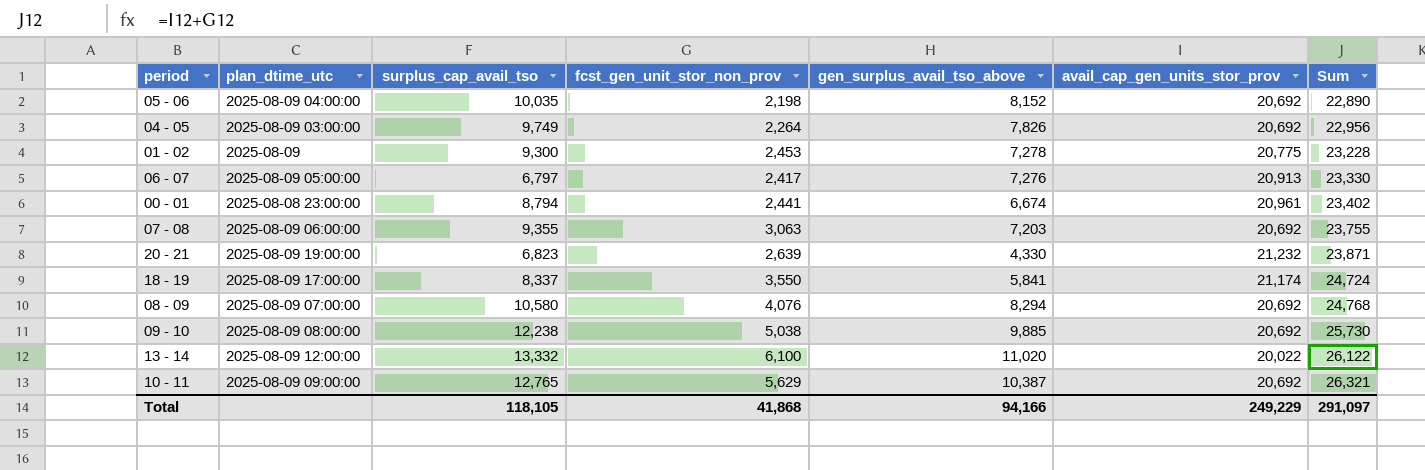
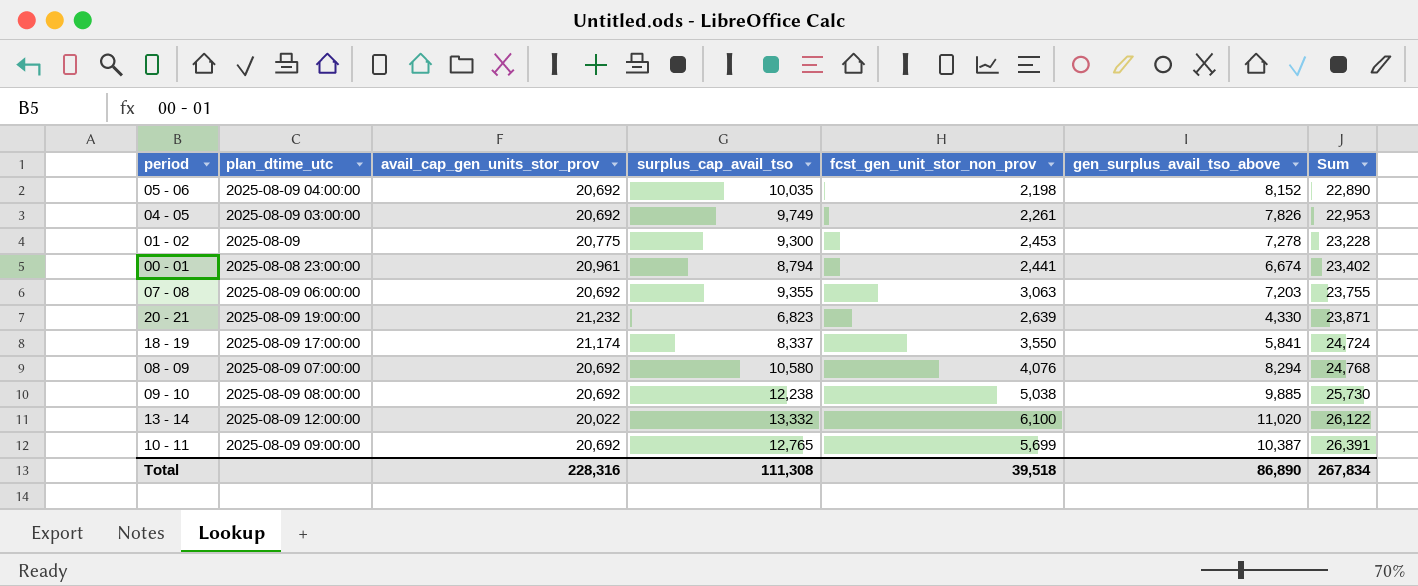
column avail_cap_gen_units_stor_prov | position: 6 -> 3
row 06 - 07: 2025-08-09 05:00:00 | 6,797 | 2,417 | 7,276 | 20,913 | 23,330 -> none
04 - 05 | fcst_gen_unit_stor_non_prov: 2,264 -> 2,261
04 - 05 | Sum: 22,956 -> 22,953
10 - 11 | fcst_gen_unit_stor_non_prov: 5,629 -> 5,699
10 - 11 | Sum: 26,321 -> 26,391
Total | avail_cap_gen_units_stor_prov: 249,229 -> 228,316
Total | surplus_cap_avail_tso: 118,105 -> 111,308
Total | fcst_gen_unit_stor_non_prov: 41,868 -> 39,518
Total | gen_surplus_avail_tso_above: 94,166 -> 86,890
Total | Sum: 291,097 -> 267,834

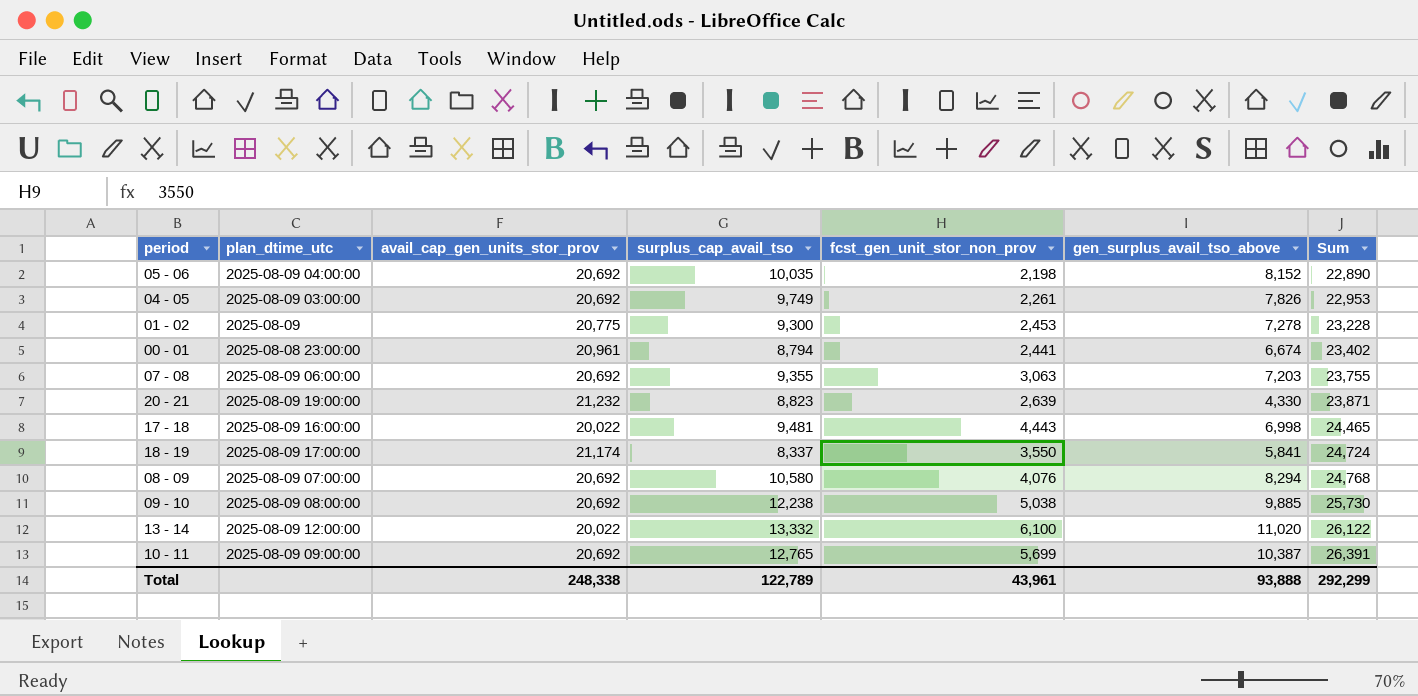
20 - 21 | surplus_cap_avail_tso: 6,823 -> 8,823
row 17 - 18: none -> 2025-08-09 16:00:00 | 20,022 | 9,481 | 4,443 | 6,998 | 24,465
Total | avail_cap_gen_units_stor_prov: 228,316 -> 248,338
Total | surplus_cap_avail_tso: 111,308 -> 122,789
Total | fcst_gen_unit_stor_non_prov: 39,518 -> 43,961
Total | gen_surplus_avail_tso_above: 86,890 -> 93,888
Total | Sum: 267,834 -> 292,299

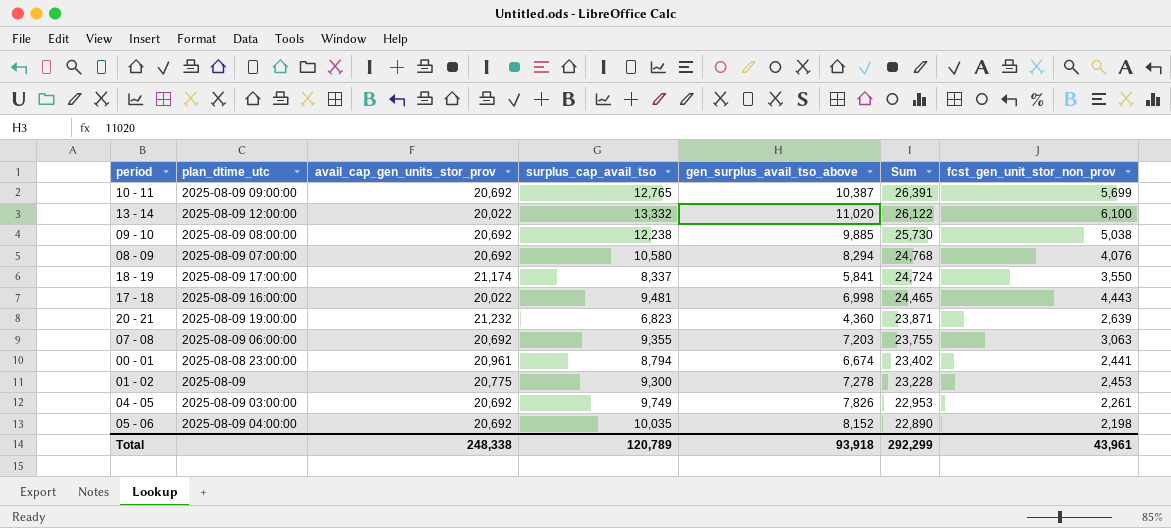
row order: Sum ascending -> Sum descending
column fcst_gen_unit_stor_non_prov | position: 5 -> 7
20 - 21 | surplus_cap_avail_tso: 8,823 -> 6,823
20 - 21 | gen_surplus_avail_tso_above: 4,330 -> 4,360
Total | surplus_cap_avail_tso: 122,789 -> 120,789
Total | gen_surplus_avail_tso_above: 93,888 -> 93,918

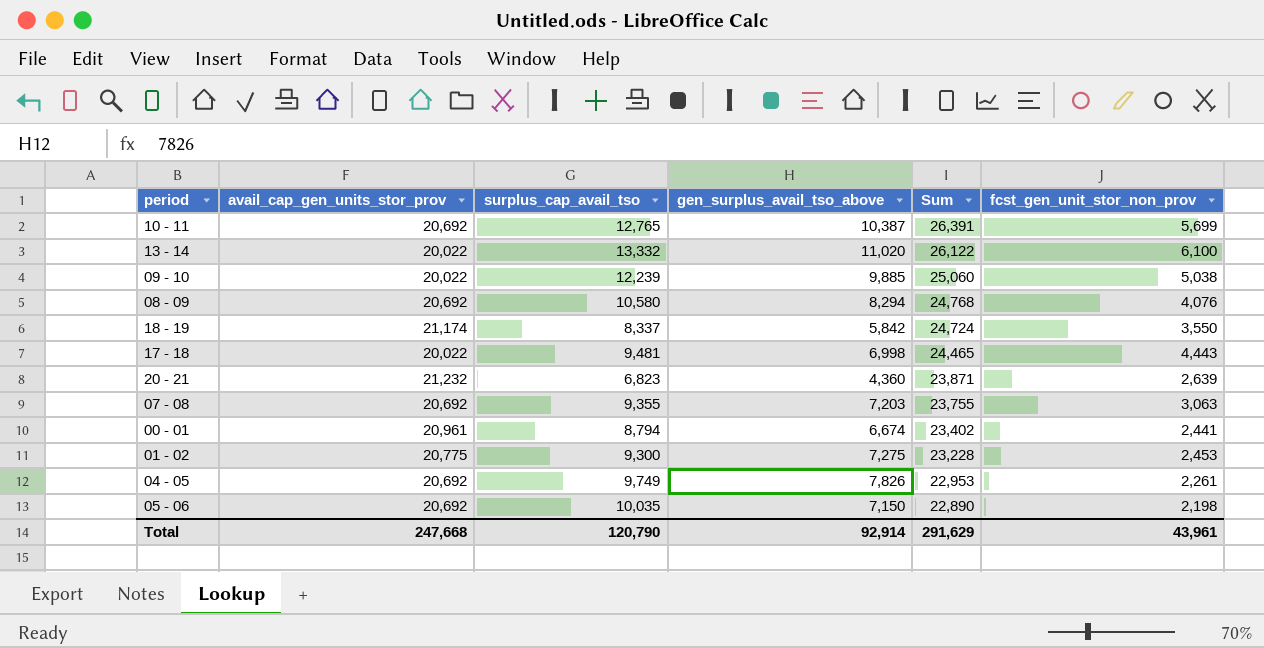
column plan_dtime_utc | position: 2 -> none
09 - 10 | avail_cap_gen_units_stor_prov: 20,692 -> 20,022
09 - 10 | surplus_cap_avail_tso: 12,238 -> 12,239
09 - 10 | Sum: 25,730 -> 25,060
18 - 19 | gen_surplus_avail_tso_above: 5,841 -> 5,842
01 - 02 | gen_surplus_avail_tso_above: 7,278 -> 7,275
05 - 06 | gen_surplus_avail_tso_above: 8,152 -> 7,150
Total | avail_cap_gen_units_stor_prov: 248,338 -> 247,668
Total | surplus_cap_avail_tso: 120,789 -> 120,790
Total | gen_surplus_avail_tso_above: 93,918 -> 92,914
Total | Sum: 292,299 -> 291,629

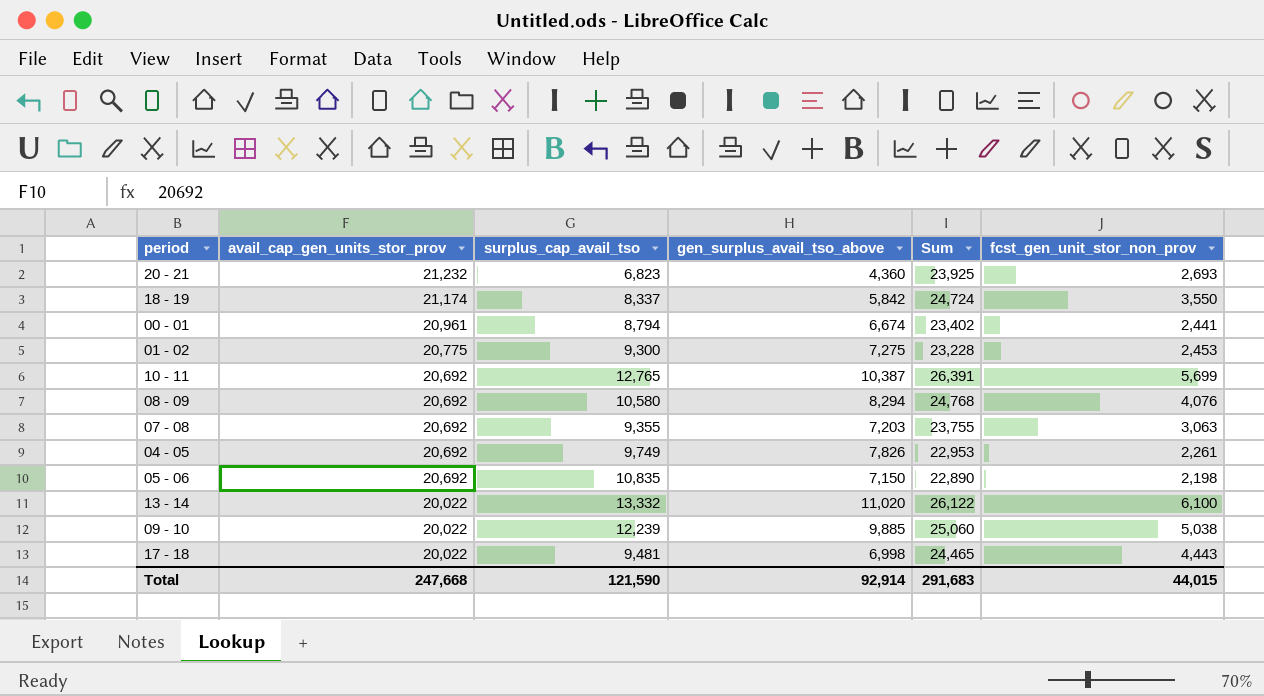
row order: Sum descending -> avail_cap_gen_units_stor_prov descending
20 - 21 | Sum: 23,871 -> 23,925
20 - 21 | fcst_gen_unit_stor_non_prov: 2,639 -> 2,693
05 - 06 | surplus_cap_avail_tso: 10,035 -> 10,835
Total | surplus_cap_avail_tso: 120,790 -> 121,590
Total | Sum: 291,629 -> 291,683
Total | fcst_gen_unit_stor_non_prov: 43,961 -> 44,015

